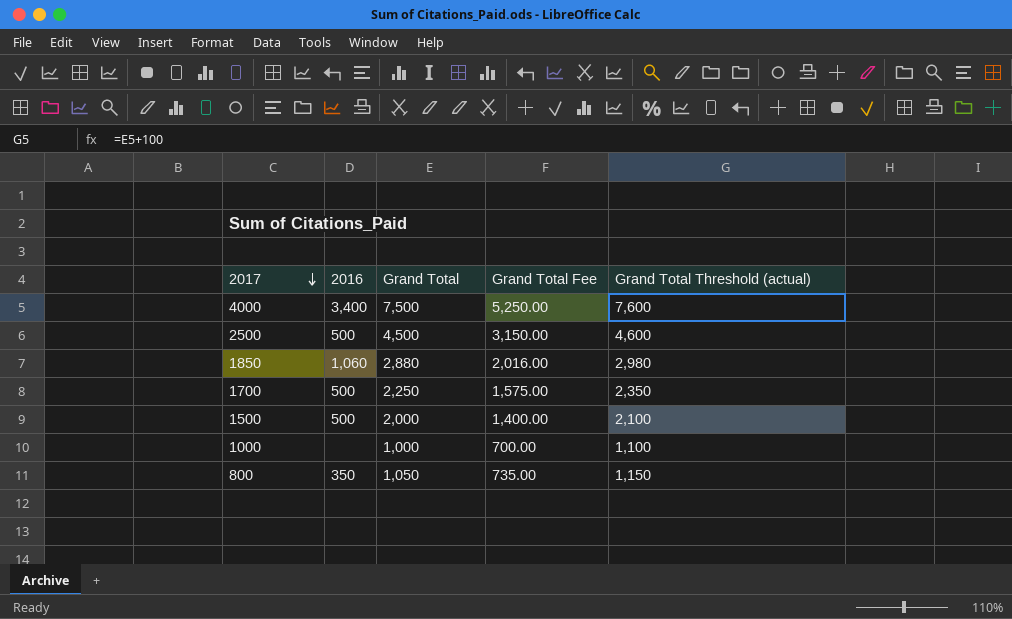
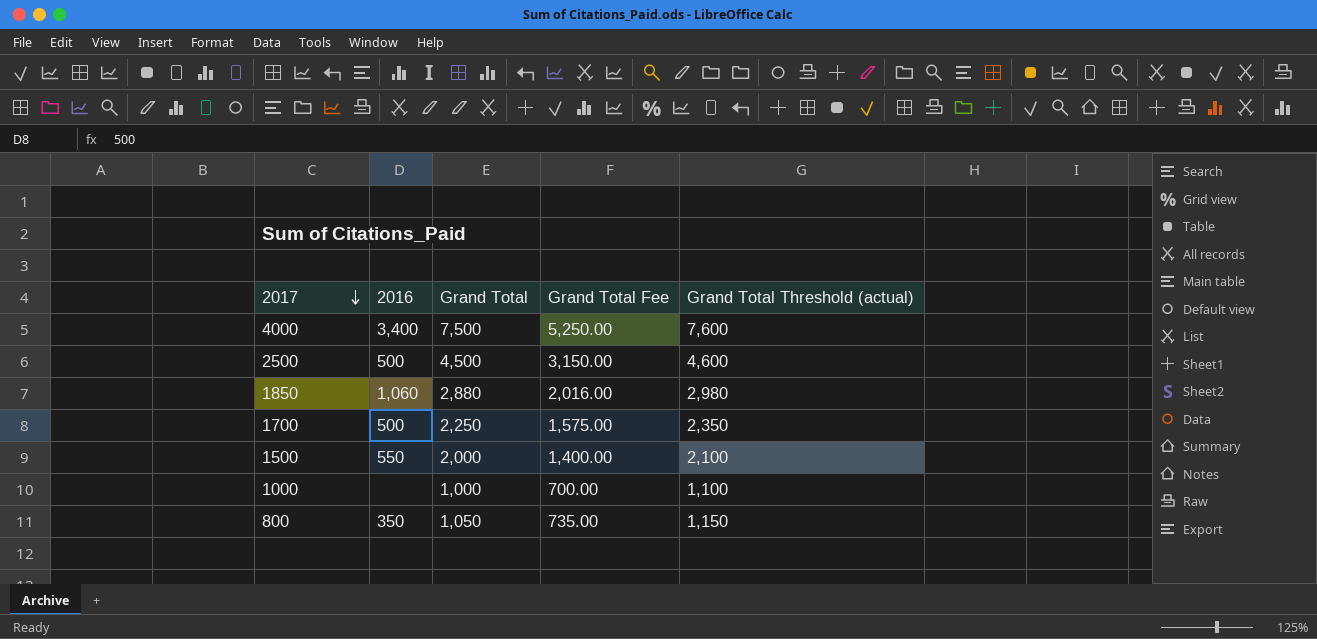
1500 | 2016: 500 -> 550

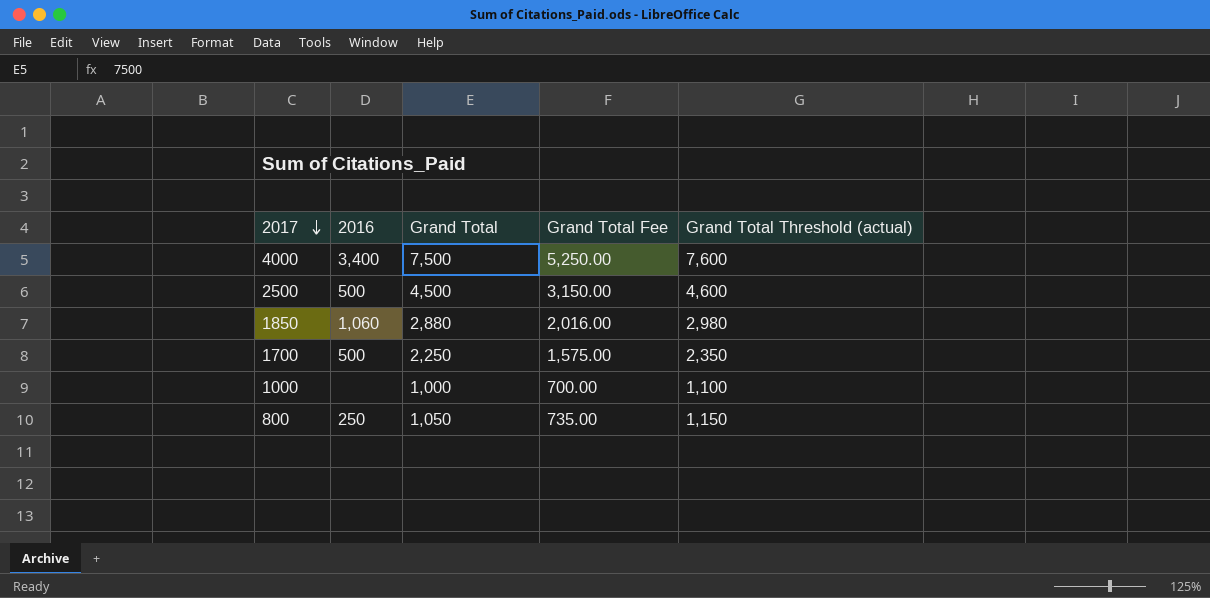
row 1500: 550 | 2,000 | 1,400.00 | 2,100 -> none
800 | 2016: 350 -> 250

